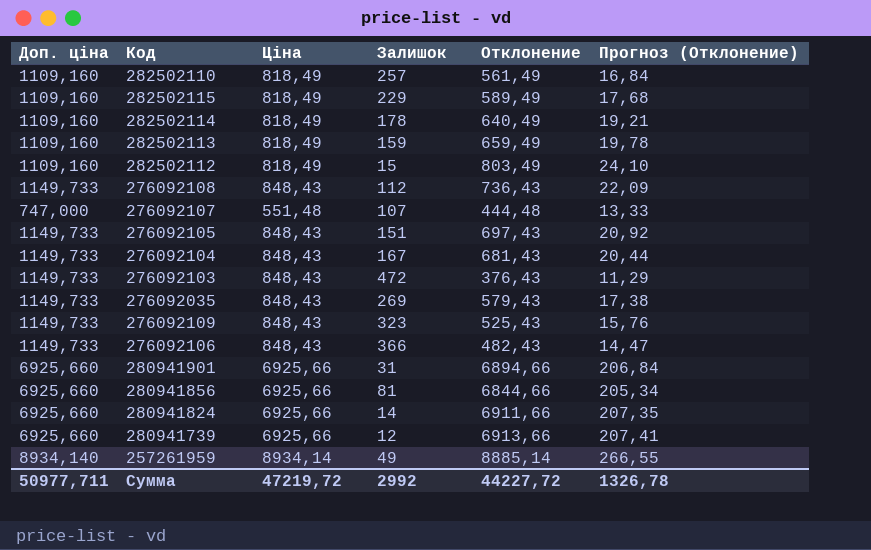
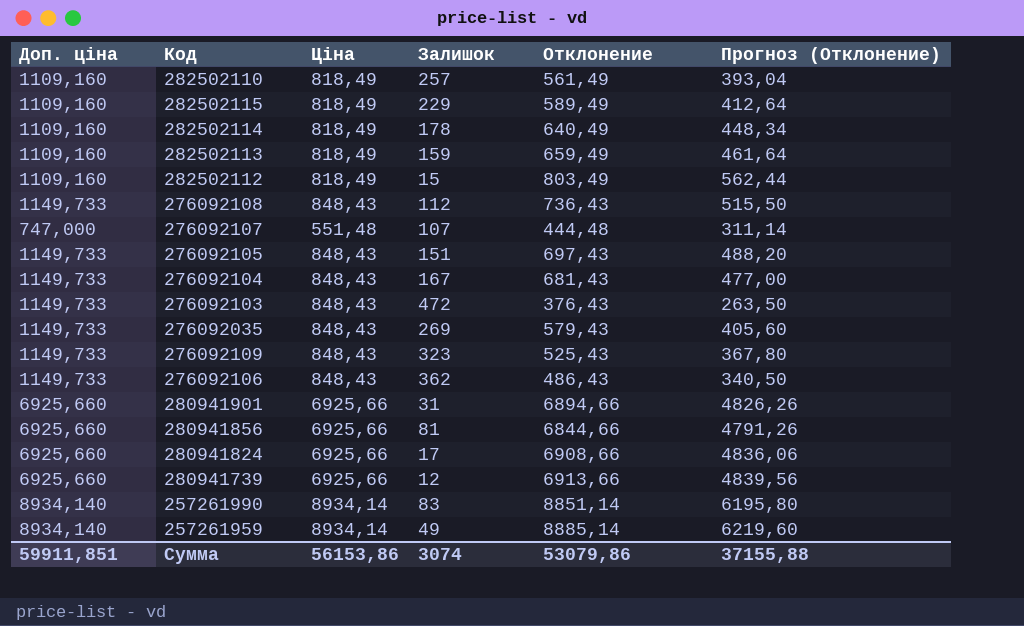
column Прогноз (Отклонение) | formula: [Отклонение] * 0,03 -> [Отклонение] * 0,7
276092106 | Залишок: 366 -> 362
276092106 | Отклонение: 482,43 -> 486,43
280941824 | Залишок: 14 -> 17
280941824 | Отклонение: 6911,66 -> 6908,66
row 257261990: none -> 8934,140 | 8934,14 | 83 | 8851,14 | 6195,80
Сумма | Доп. ціна: 50977,711 -> 59911,851
Сумма | Ціна: 47219,72 -> 56153,86
Сумма | Залишок: 2992 -> 3074
Сумма | Отклонение: 44227,72 -> 53079,86
Сумма | Прогноз (Отклонение): 1326,78 -> 37155,88

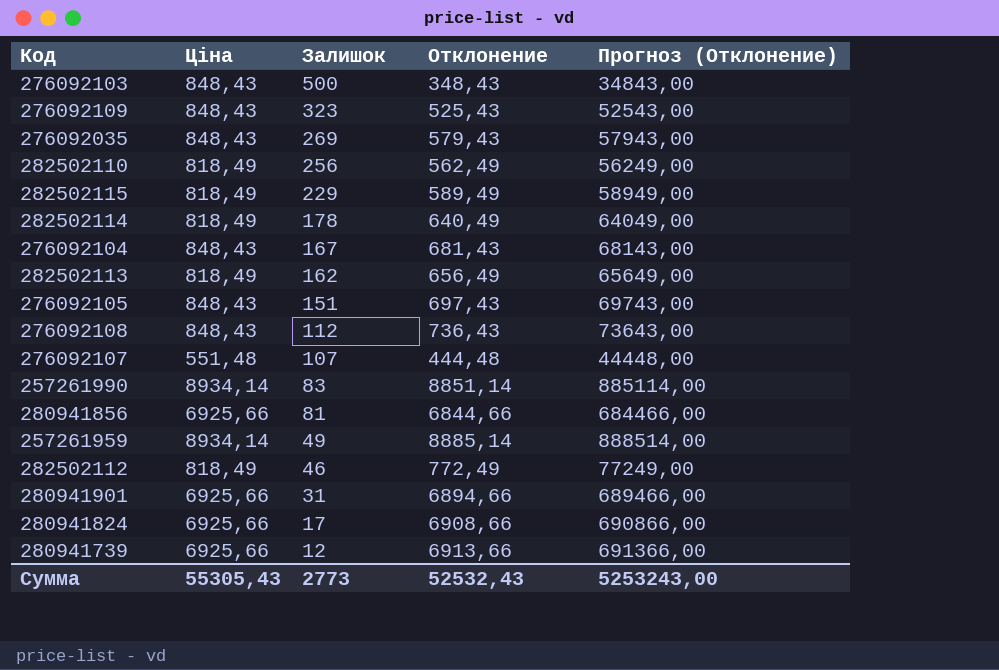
row order: none -> Залишок descending
column Доп. ціна | position: 1 -> none
column Прогноз (Отклонение) | formula: [Отклонение] * 0,7 -> [Отклонение] * 100
row 276092106: 1149,733 | 848,43 | 362 | 486,43 | 340,50 -> none
276092103 | Залишок: 472 -> 500
276092103 | Отклонение: 376,43 -> 348,43
282502110 | Залишок: 257 -> 256
282502110 | Отклонение: 561,49 -> 562,49
282502113 | Залишок: 159 -> 162
282502113 | Отклонение: 659,49 -> 656,49
282502112 | Залишок: 15 -> 46
282502112 | Отклонение: 803,49 -> 772,49
Сумма | Ціна: 56153,86 -> 55305,43
Сумма | Залишок: 3074 -> 2773
Сумма | Отклонение: 53079,86 -> 52532,43
Сумма | Прогноз (Отклонение): 37155,88 -> 5253243,00

